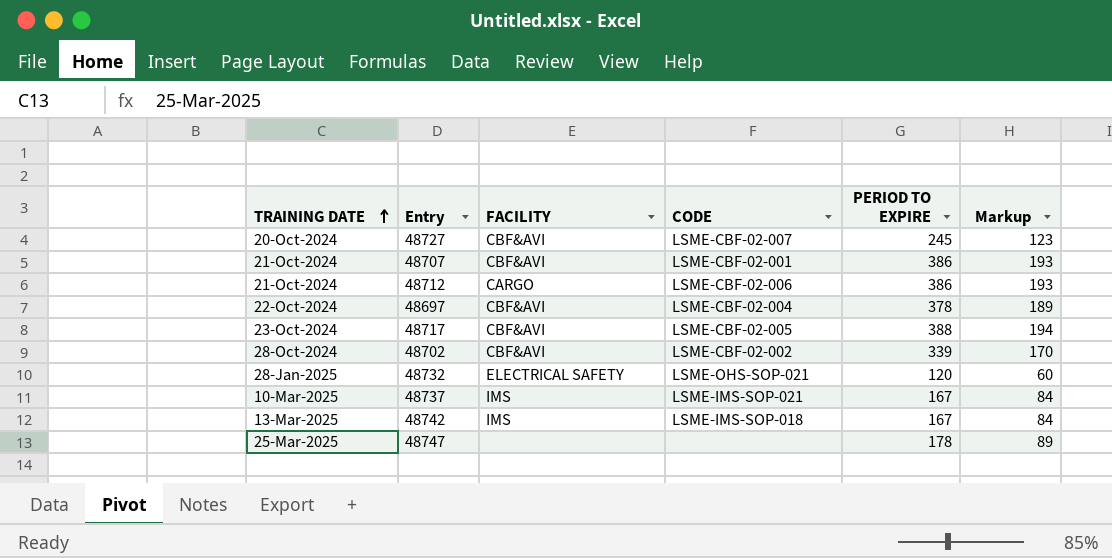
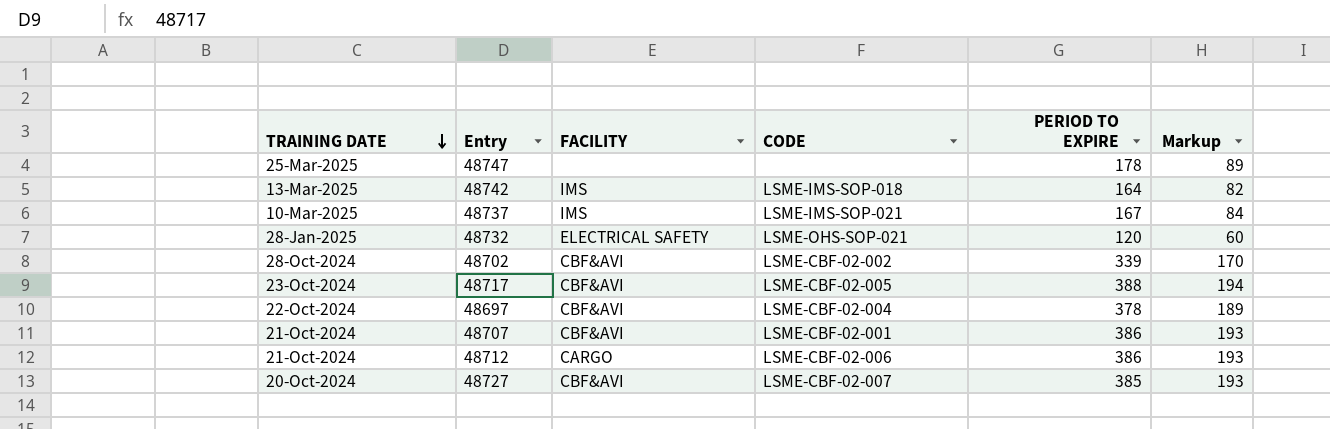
row order: TRAINING DATE ascending -> TRAINING DATE descending
48742 | PERIOD TO EXPIRE: 167 -> 164
48742 | Markup: 84 -> 82
48727 | PERIOD TO EXPIRE: 245 -> 385
48727 | Markup: 123 -> 193

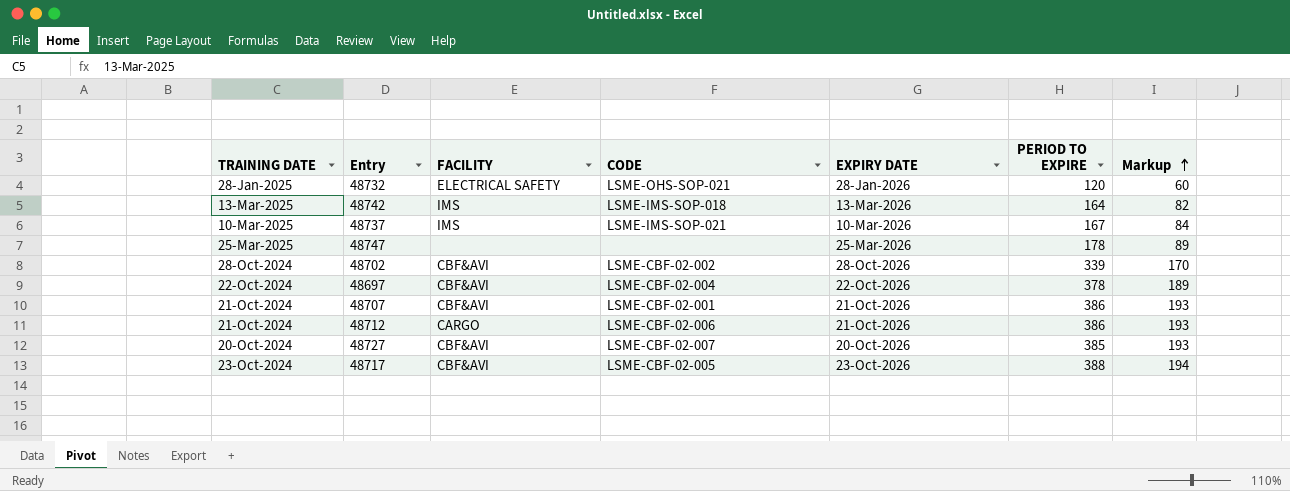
row order: TRAINING DATE descending -> Markup ascending
column EXPIRY DATE | position: none -> 5

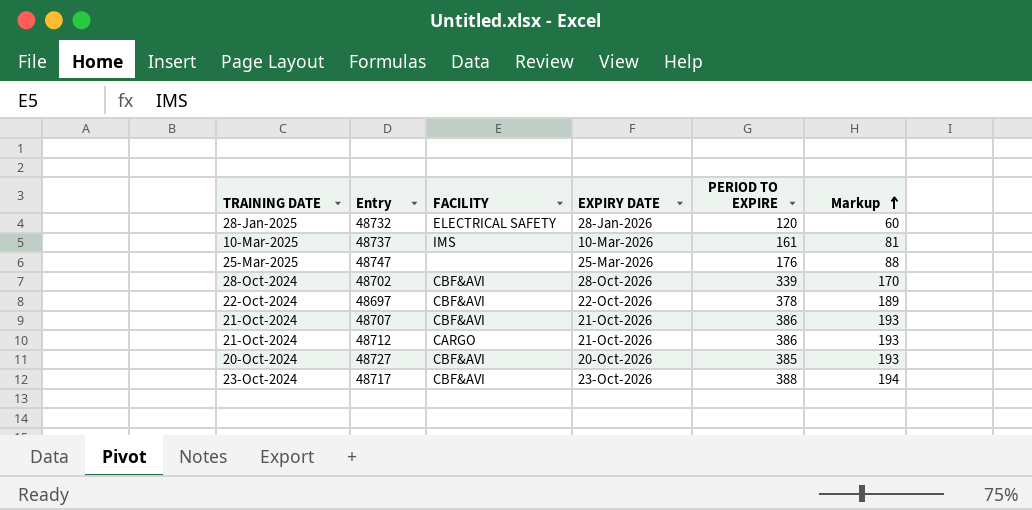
column CODE | position: 4 -> none
row 48742: 13-Mar-2025 | IMS | LSME-IMS-SOP-018 | 13-Mar-2026 | 164 | 82 -> none
48737 | PERIOD TO EXPIRE: 167 -> 161
48737 | Markup: 84 -> 81
48747 | PERIOD TO EXPIRE: 178 -> 176
48747 | Markup: 89 -> 88

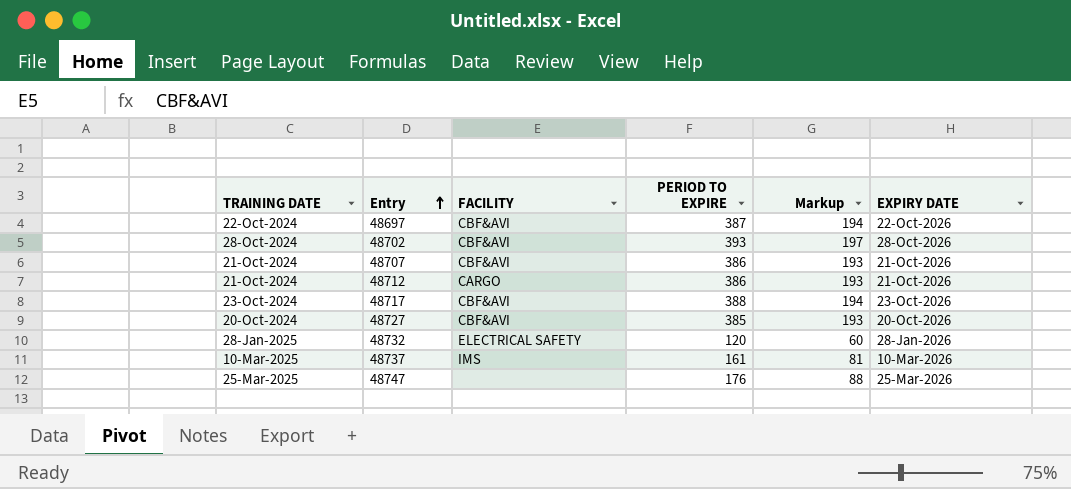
row order: Markup ascending -> Entry ascending
column EXPIRY DATE | position: 4 -> 6
48697 | PERIOD TO EXPIRE: 378 -> 387
48697 | Markup: 189 -> 194
48702 | PERIOD TO EXPIRE: 339 -> 393
48702 | Markup: 170 -> 197

